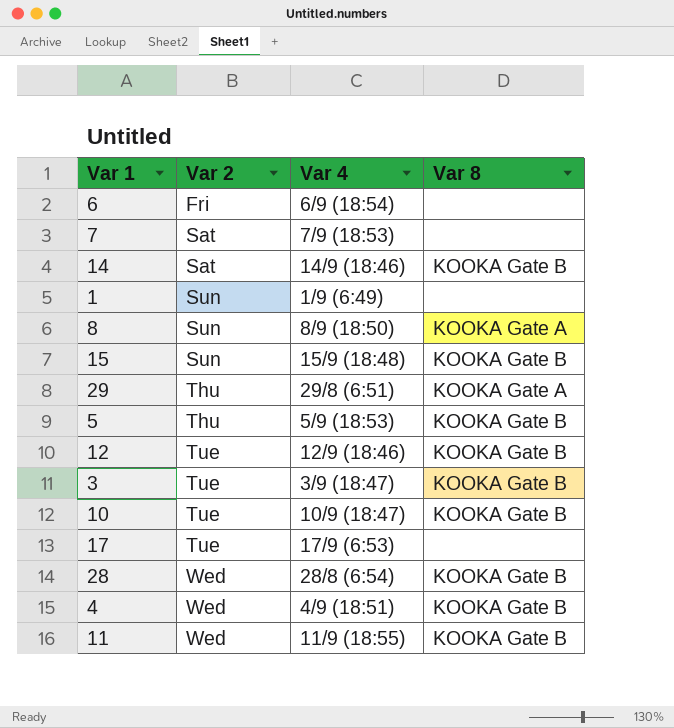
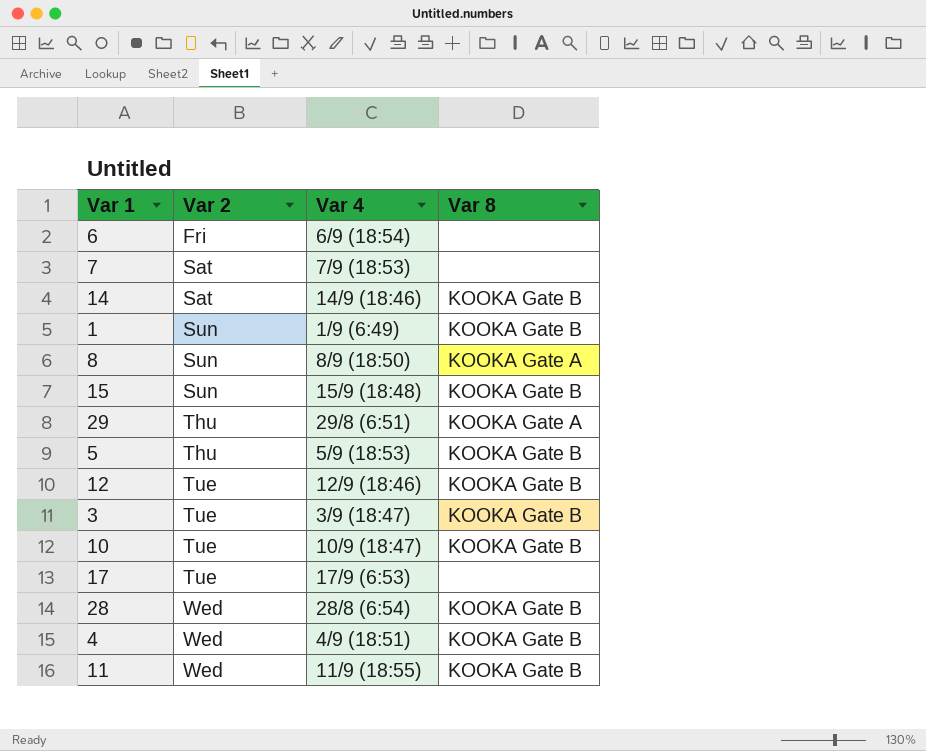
1 | Var 8: none -> KOOKA Gate B

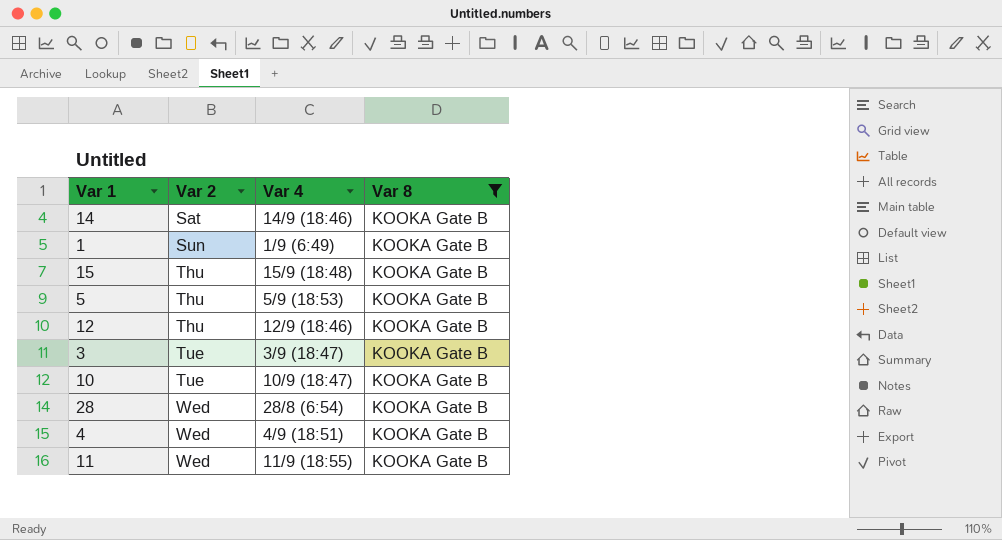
filter: none -> Var 8 = KOOKA Gate B
15 | Var 2: Sun -> Thu
12 | Var 2: Tue -> Thu

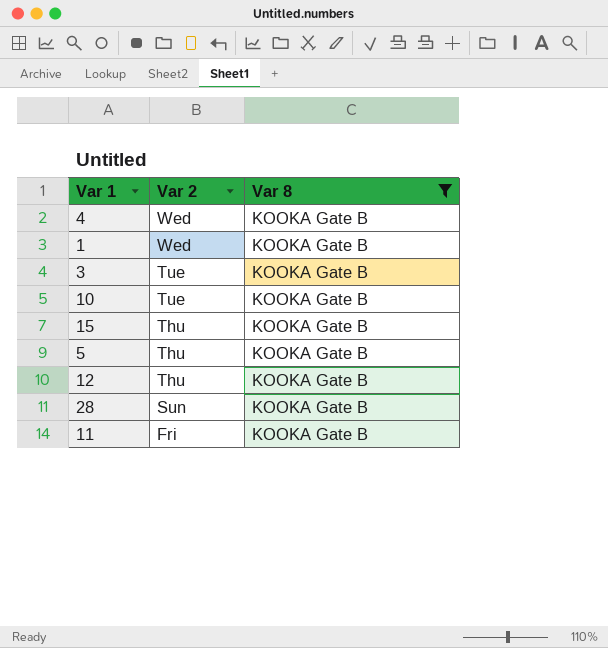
row order: Var 2 ascending -> Var 2 descending
column Var 4 | position: 3 -> none
row 14: Sat | 14/9 (18:46) | KOOKA Gate B -> none
1 | Var 2: Sun -> Wed
28 | Var 2: Wed -> Sun
11 | Var 2: Wed -> Fri

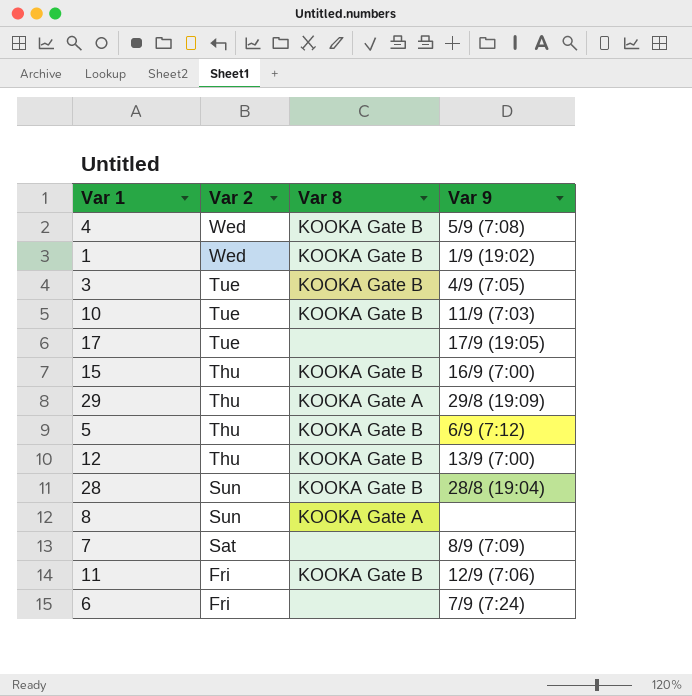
filter: Var 8 = KOOKA Gate B -> none
column Var 9 | position: none -> 4

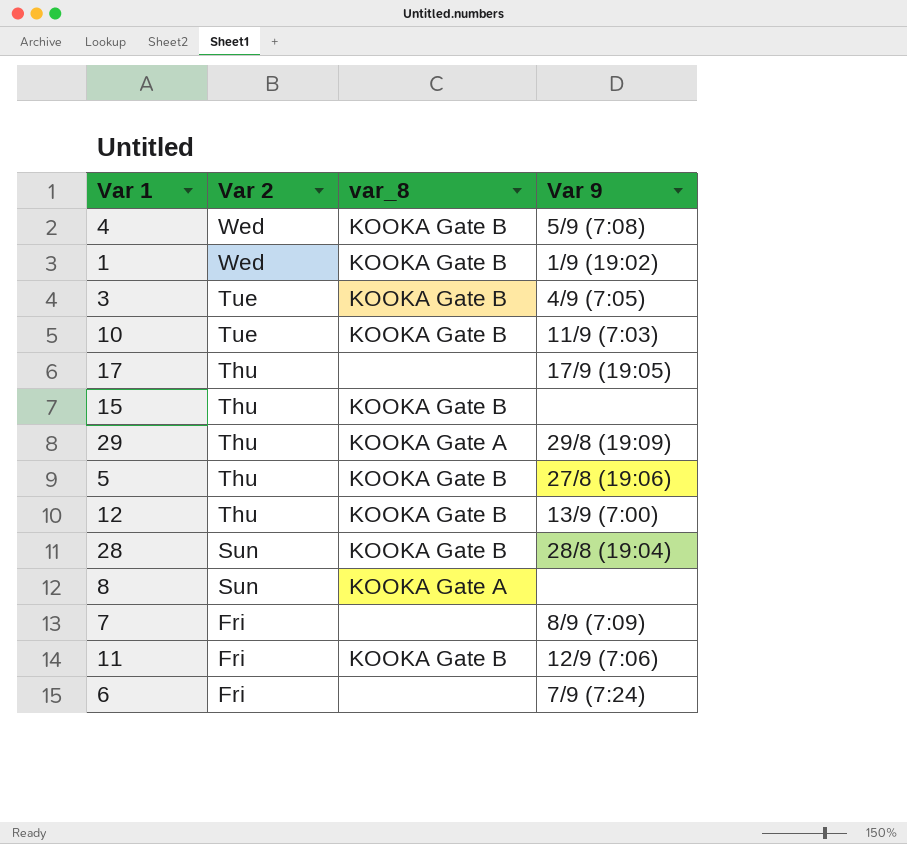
column name: Var 8 -> var_8
17 | Var 2: Tue -> Thu
15 | Var 9: 16/9 (7:00) -> none
5 | Var 9: 6/9 (7:12) -> 27/8 (19:06)
7 | Var 2: Sat -> Fri

